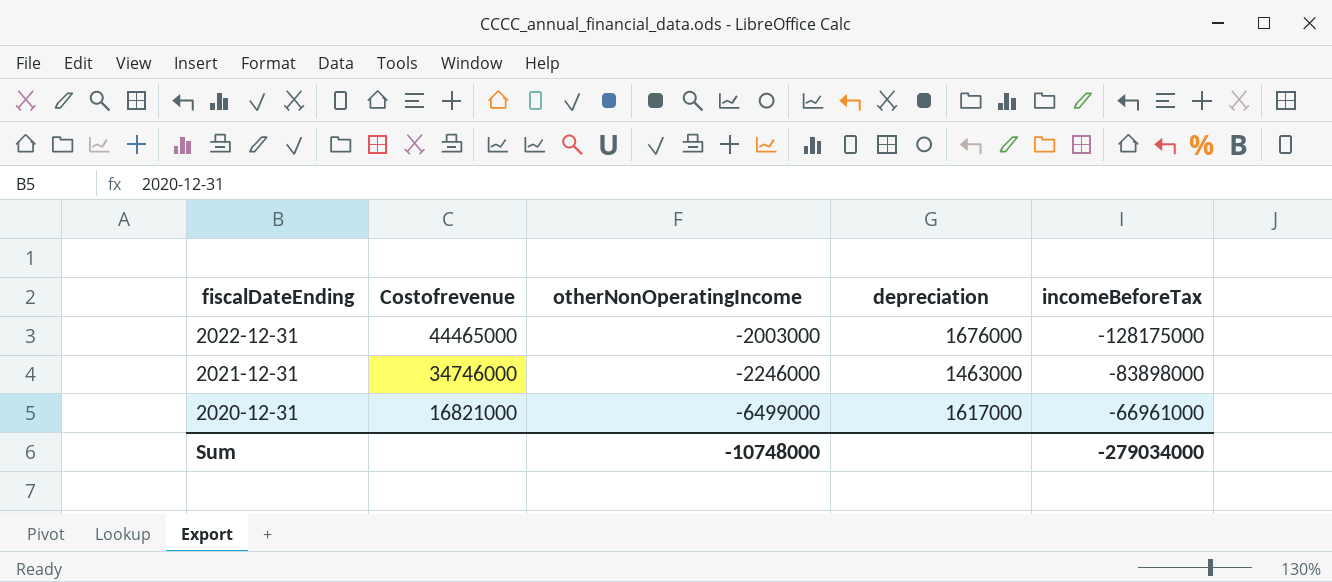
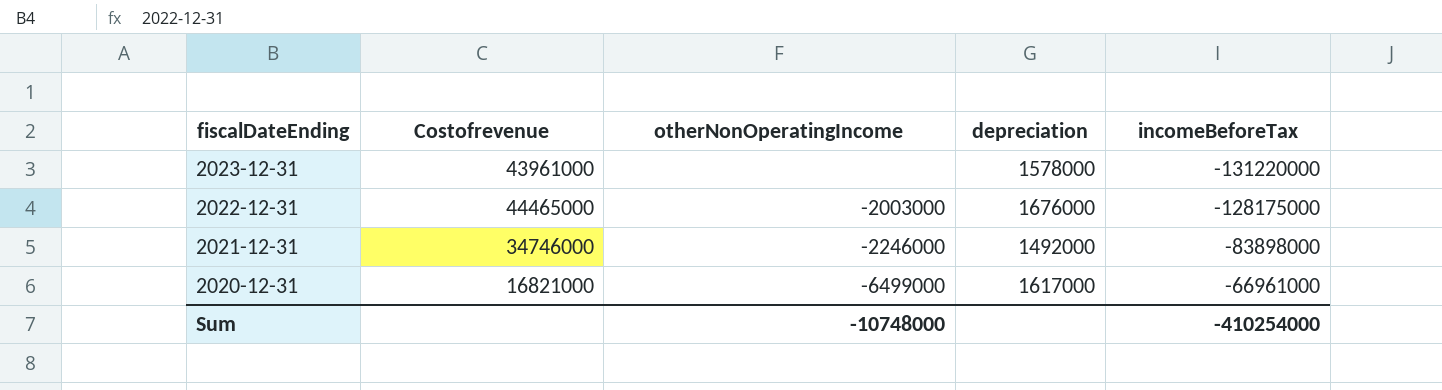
row 2023-12-31: none -> 43961000 | none | 1578000 | -131220000
2021-12-31 | depreciation: 1463000 -> 1492000
Sum | incomeBeforeTax: -279034000 -> -410254000

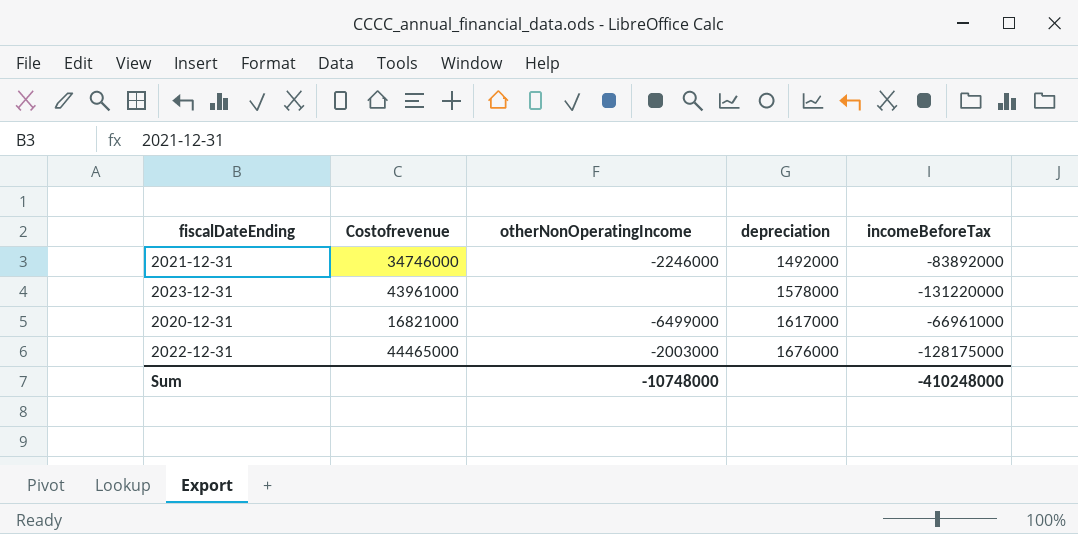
row order: fiscalDateEnding descending -> depreciation ascending
2021-12-31 | incomeBeforeTax: -83898000 -> -83892000
Sum | incomeBeforeTax: -410254000 -> -410248000

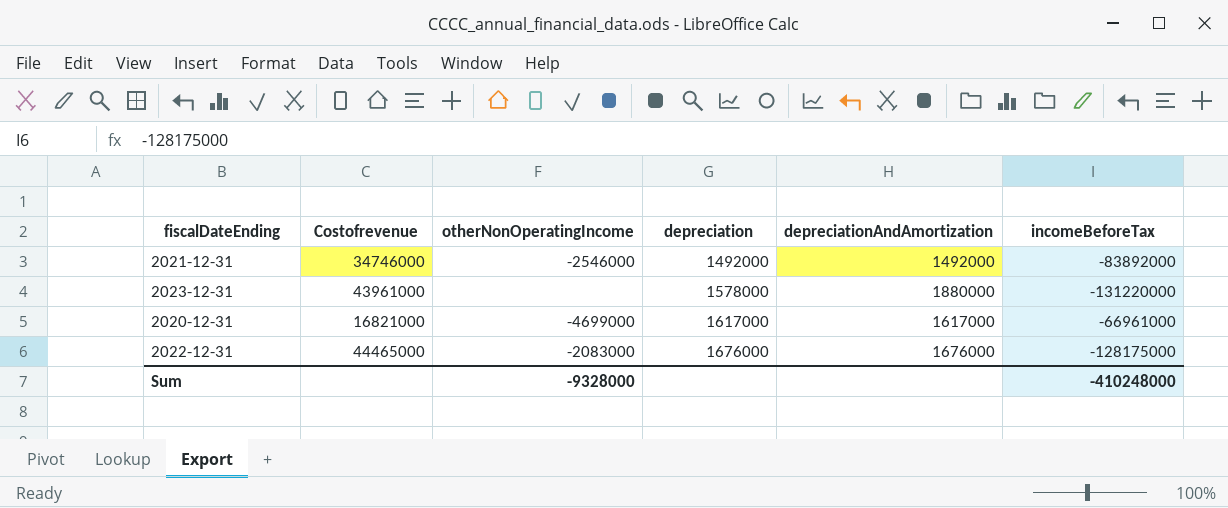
column depreciationAndAmortization | position: none -> 5
2021-12-31 | otherNonOperatingIncome: -2246000 -> -2546000
2020-12-31 | otherNonOperatingIncome: -6499000 -> -4699000
2022-12-31 | otherNonOperatingIncome: -2003000 -> -2083000
Sum | otherNonOperatingIncome: -10748000 -> -9328000

